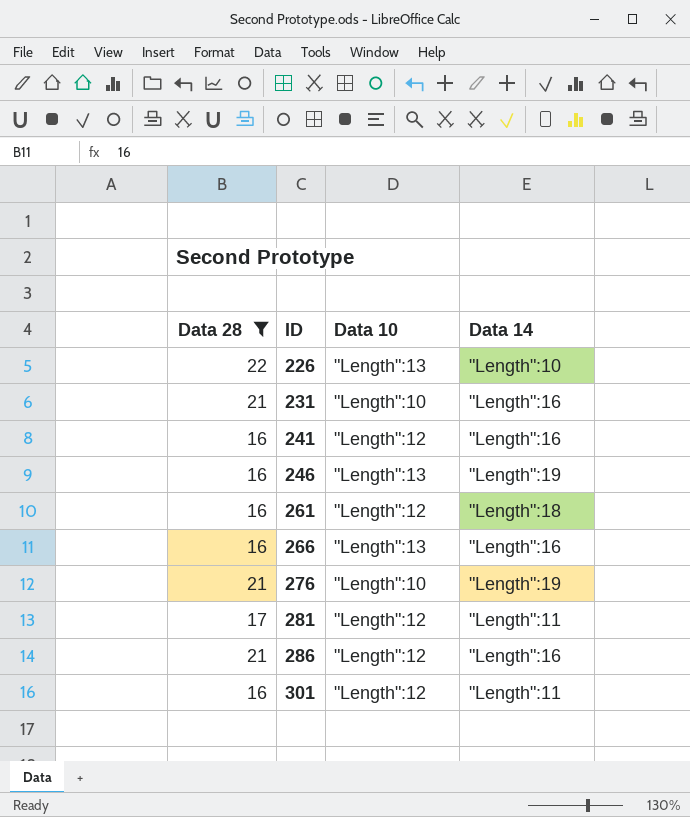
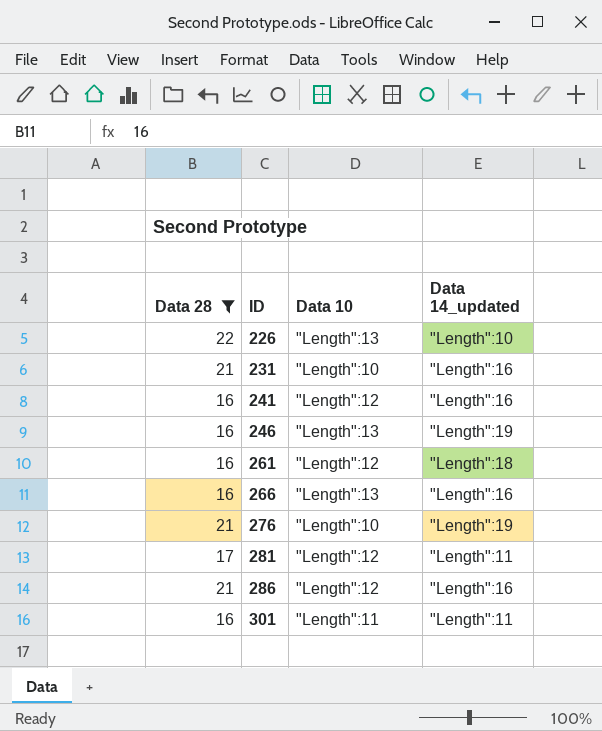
column name: Data 14 -> Data 14_updated
301 | Data 10: "Length":12 -> "Length":11

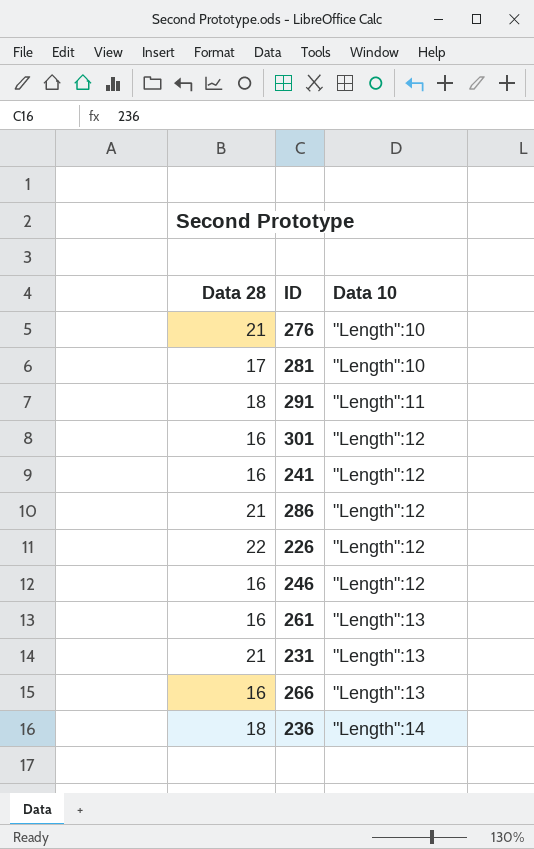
filter: Data 28 != 18 -> none
row order: ID ascending -> Data 10 ascending
column Data 14_updated | position: 4 -> none
281 | Data 10: "Length":12 -> "Length":10
301 | Data 10: "Length":11 -> "Length":12
226 | Data 10: "Length":13 -> "Length":12
246 | Data 10: "Length":13 -> "Length":12
261 | Data 10: "Length":12 -> "Length":13
231 | Data 10: "Length":10 -> "Length":13

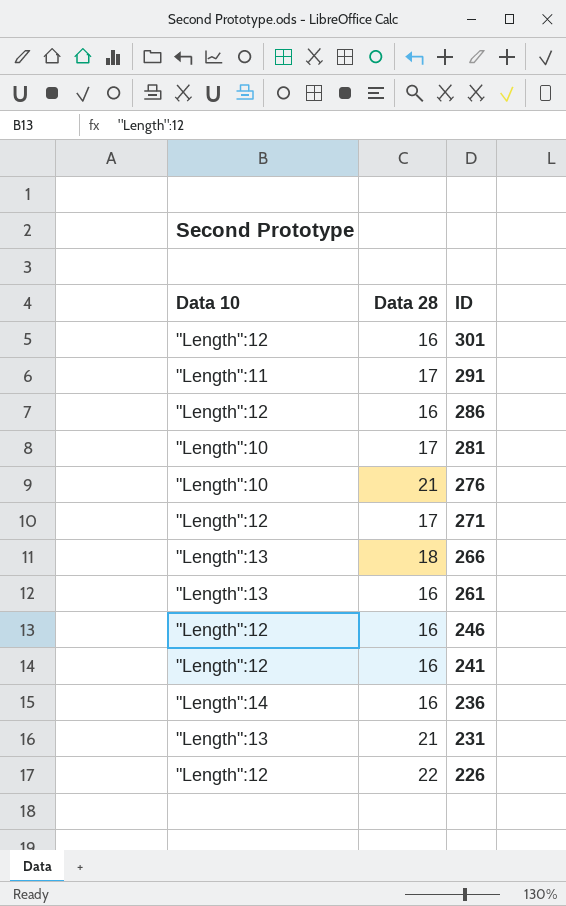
row order: Data 10 ascending -> ID descending
column Data 10 | position: 3 -> 1
291 | Data 28: 18 -> 17
286 | Data 28: 21 -> 16
row 271: none -> "Length":12 | 17
266 | Data 28: 16 -> 18
236 | Data 28: 18 -> 16

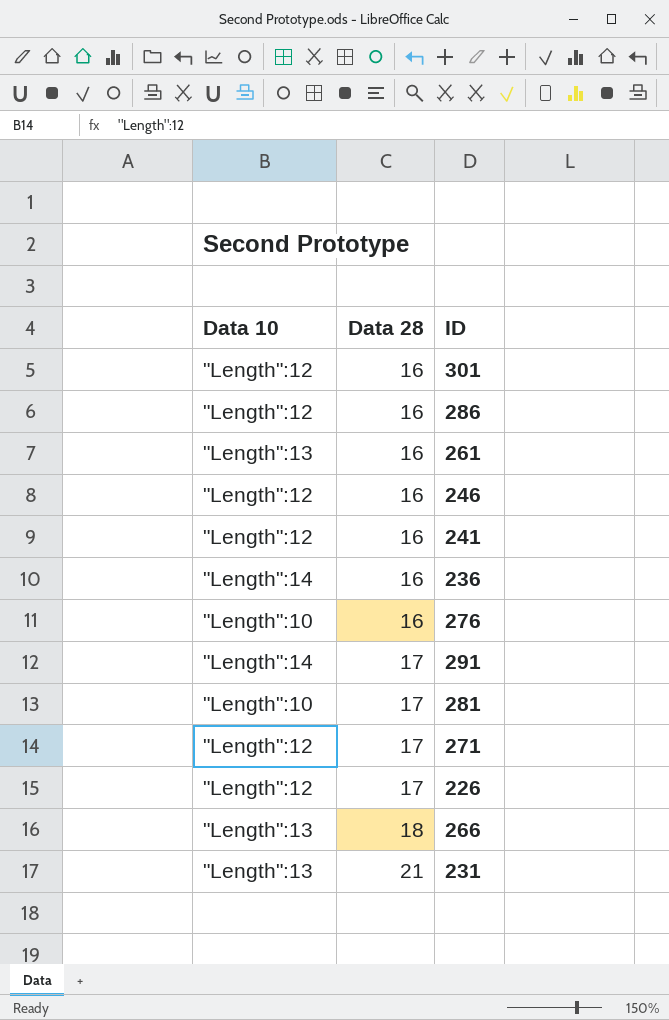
row order: ID descending -> Data 28 ascending
276 | Data 28: 21 -> 16
291 | Data 10: "Length":11 -> "Length":14
226 | Data 28: 22 -> 17

